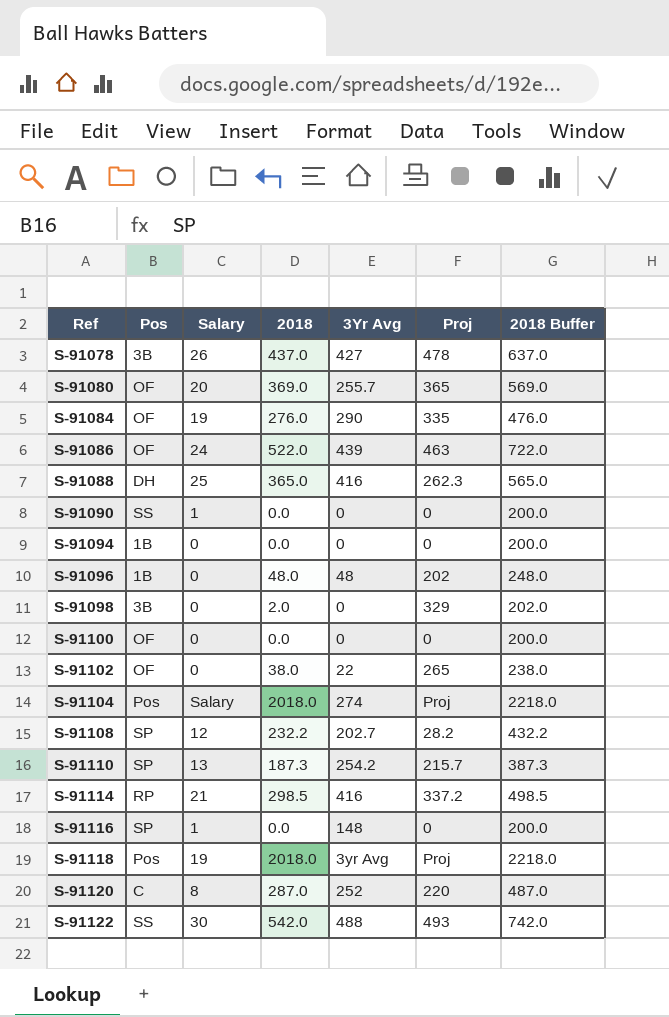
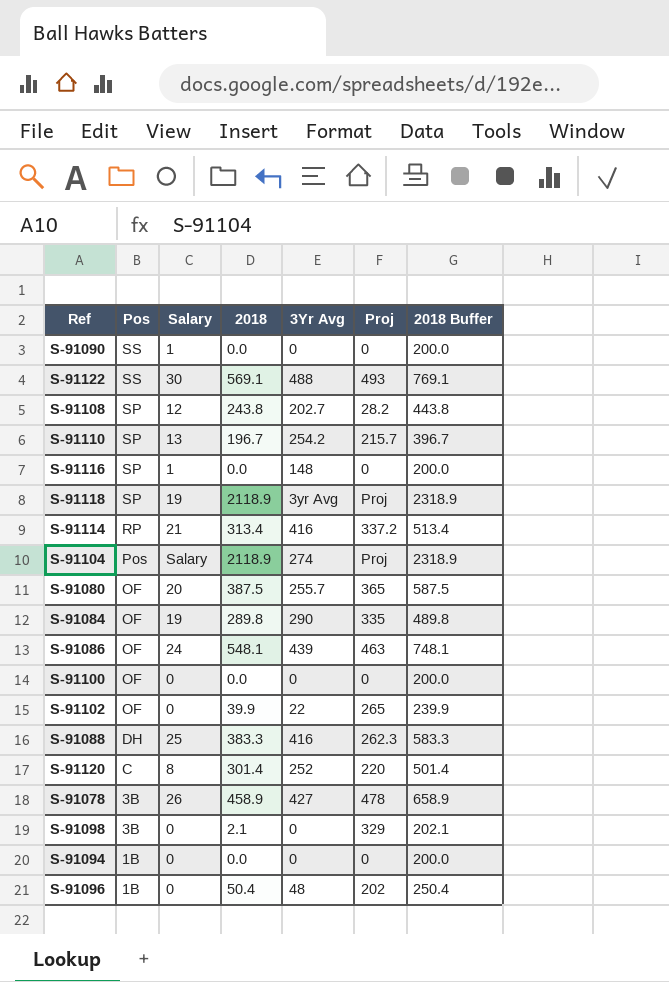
row order: Ref ascending -> Pos descending
S-91122 | 2018: 542.0 -> 569.1
S-91122 | 2018 Buffer: 742.0 -> 769.1
S-91108 | 2018: 232.2 -> 243.8
S-91108 | 2018 Buffer: 432.2 -> 443.8
S-91110 | 2018: 187.3 -> 196.7
S-91110 | 2018 Buffer: 387.3 -> 396.7
S-91118 | Pos: Pos -> SP
S-91118 | 2018: 2018.0 -> 2118.9
S-91118 | 2018 Buffer: 2218.0 -> 2318.9
S-91114 | 2018: 298.5 -> 313.4
S-91114 | 2018 Buffer: 498.5 -> 513.4
S-91104 | 2018: 2018.0 -> 2118.9
S-91104 | 2018 Buffer: 2218.0 -> 2318.9
S-91080 | 2018: 369.0 -> 387.5
S-91080 | 2018 Buffer: 569.0 -> 587.5
S-91084 | 2018: 276.0 -> 289.8
S-91084 | 2018 Buffer: 476.0 -> 489.8
S-91086 | 2018: 522.0 -> 548.1
S-91086 | 2018 Buffer: 722.0 -> 748.1
S-91102 | 2018: 38.0 -> 39.9
S-91102 | 2018 Buffer: 238.0 -> 239.9
S-91088 | 2018: 365.0 -> 383.3
S-91088 | 2018 Buffer: 565.0 -> 583.3
S-91120 | 2018: 287.0 -> 301.4
S-91120 | 2018 Buffer: 487.0 -> 501.4
S-91078 | 2018: 437.0 -> 458.9
S-91078 | 2018 Buffer: 637.0 -> 658.9
S-91098 | 2018: 2.0 -> 2.1
S-91098 | 2018 Buffer: 202.0 -> 202.1
S-91096 | 2018: 48.0 -> 50.4
S-91096 | 2018 Buffer: 248.0 -> 250.4

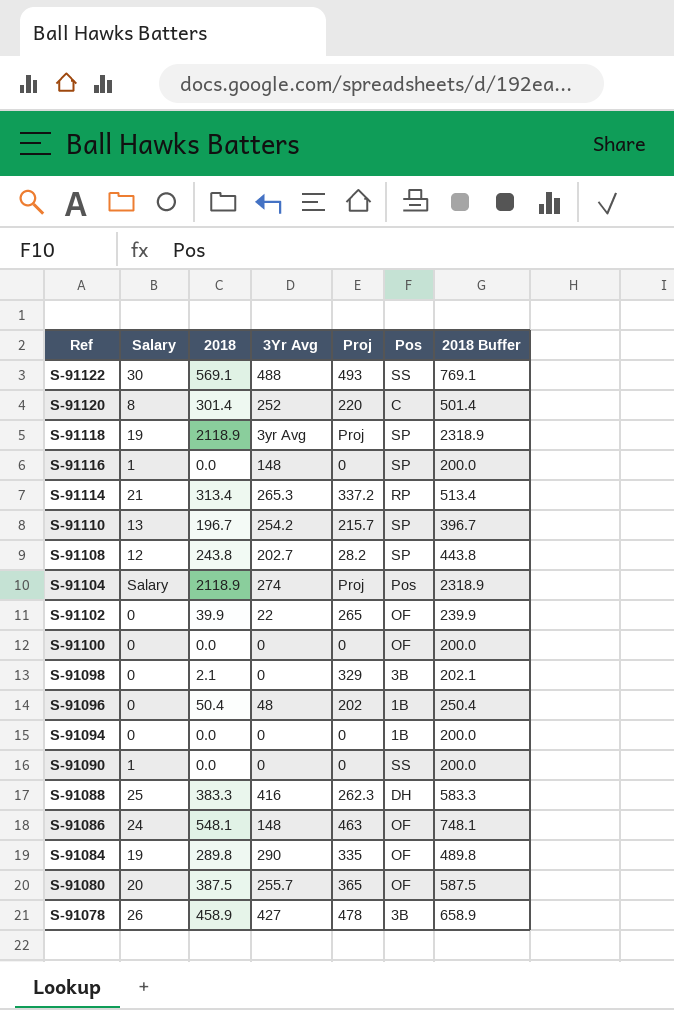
row order: Pos descending -> Ref descending
column Pos | position: 2 -> 6
S-91114 | 3Yr Avg: 416 -> 265.3
S-91086 | 3Yr Avg: 439 -> 148

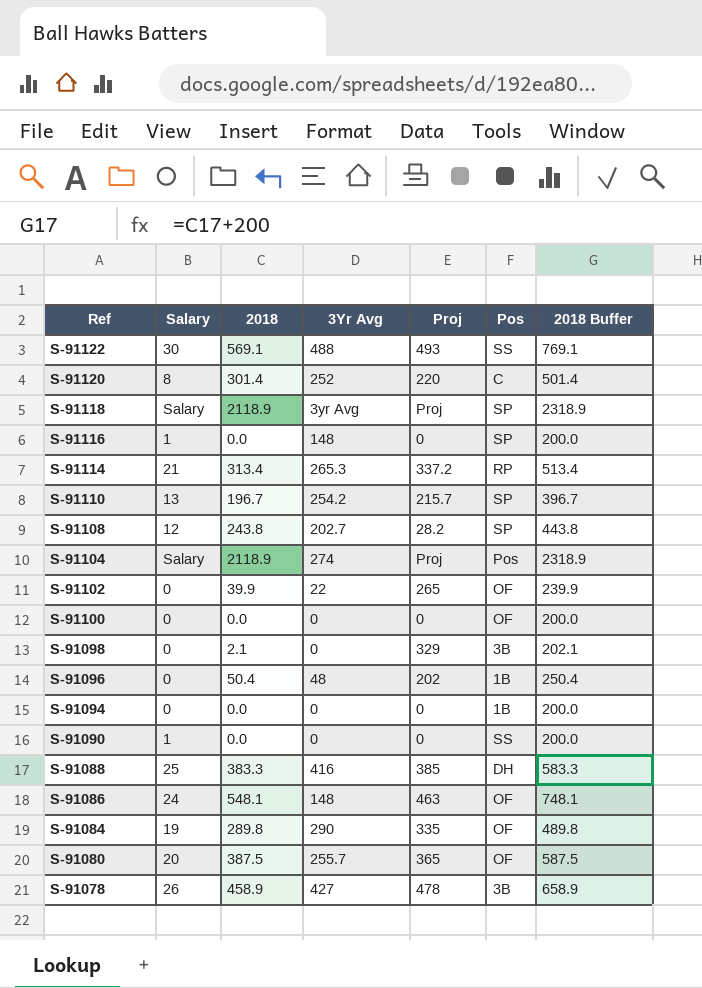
S-91118 | Salary: 19 -> Salary
S-91088 | Proj: 262.3 -> 385

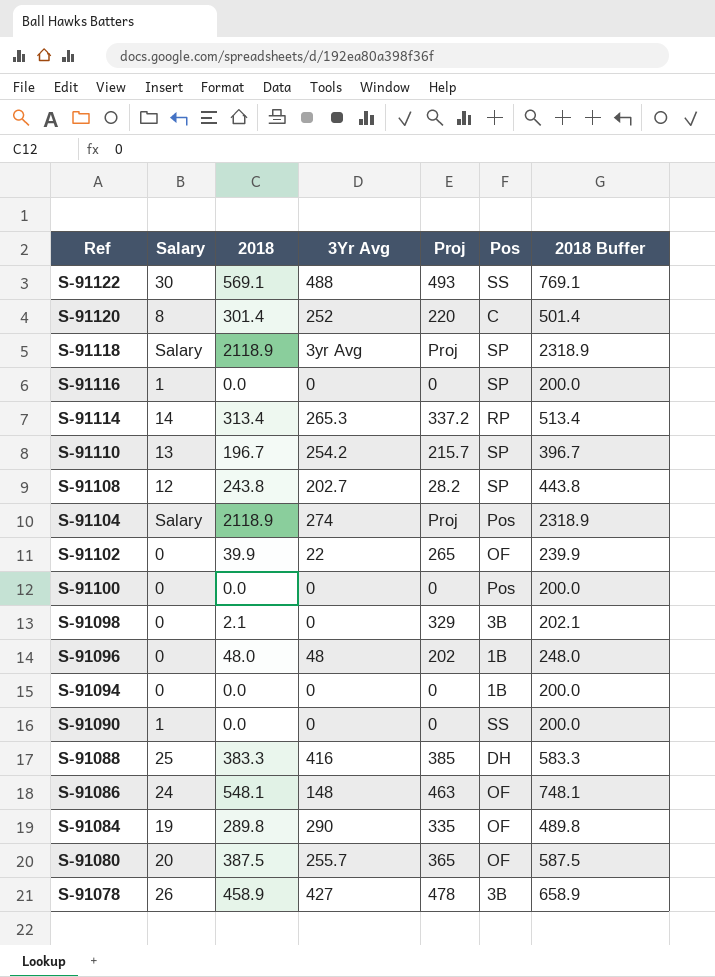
S-91116 | 3Yr Avg: 148 -> 0
S-91114 | Salary: 21 -> 14
S-91100 | Pos: OF -> Pos
S-91096 | 2018: 50.4 -> 48.0
S-91096 | 2018 Buffer: 250.4 -> 248.0

